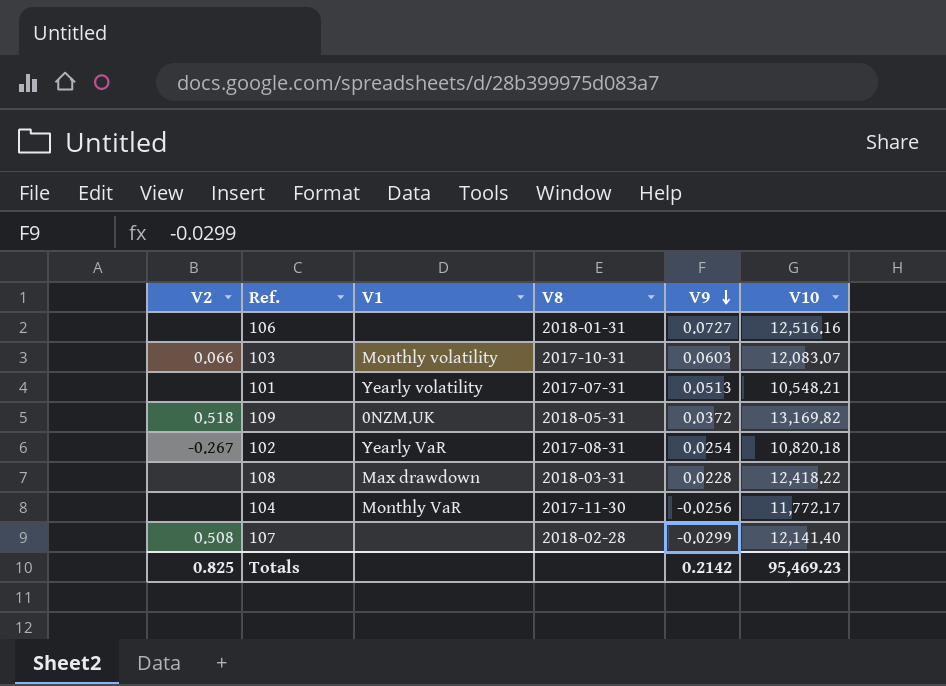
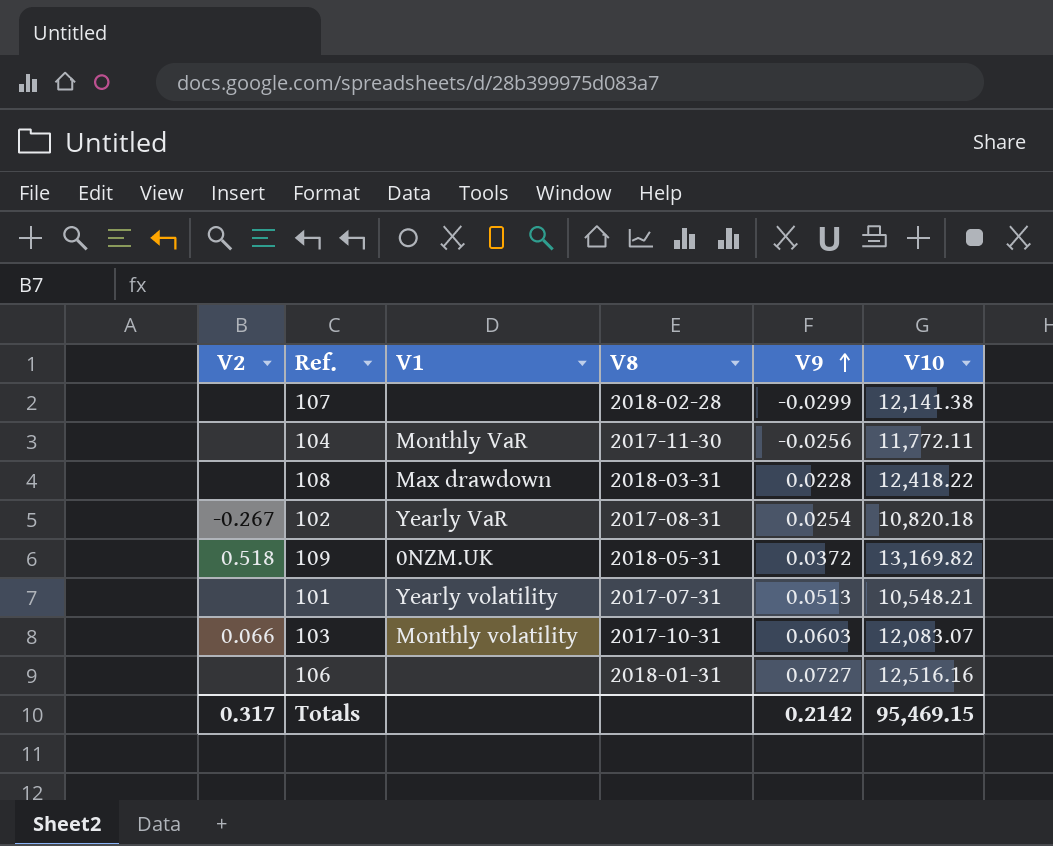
row order: V9 descending -> V9 ascending
107 | V2: 0.508 -> none
107 | V10: 12,141.40 -> 12,141.38
104 | V10: 11,772.17 -> 11,772.11
Totals | V2: 0.825 -> 0.317
Totals | V10: 95,469.23 -> 95,469.15

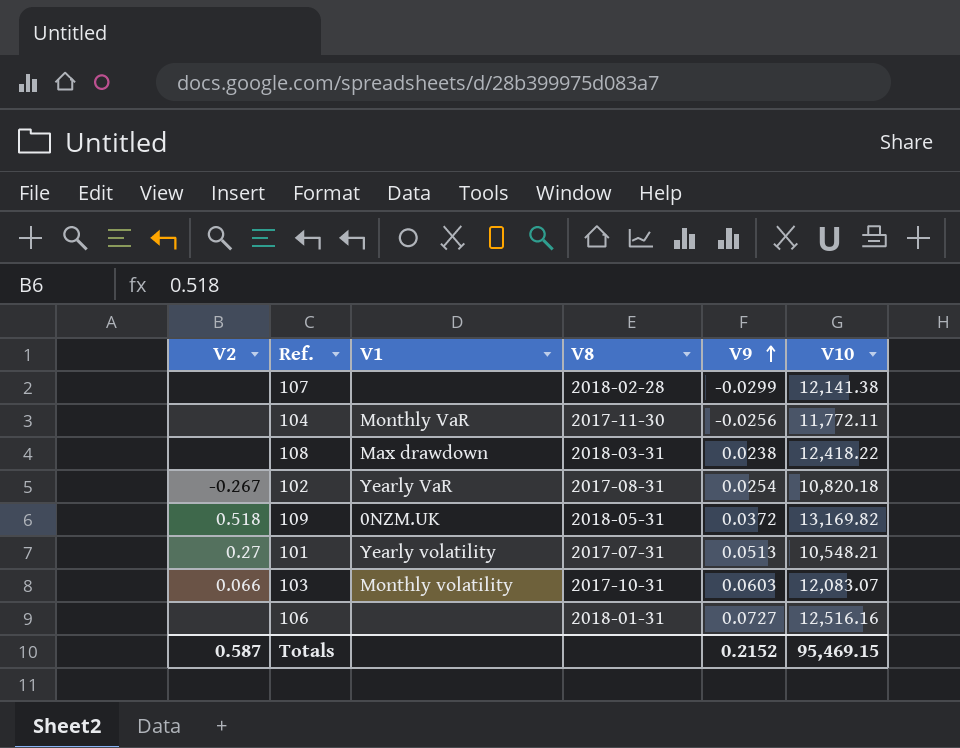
108 | V9: 0.0228 -> 0.0238
101 | V2: none -> 0.27
Totals | V2: 0.317 -> 0.587
Totals | V9: 0.2142 -> 0.2152

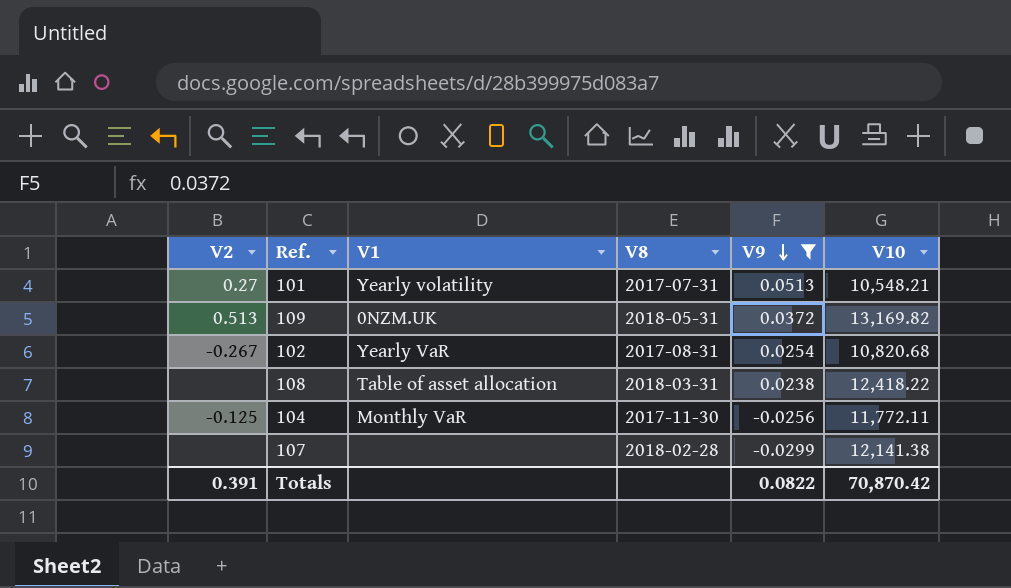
filter: none -> V9 <= 0.0513
row order: V9 ascending -> V9 descending
109 | V2: 0.518 -> 0.513
102 | V10: 10,820.18 -> 10,820.68
108 | V1: Max drawdown -> Table of asset allocation
104 | V2: none -> -0.125
Totals | V2: 0.587 -> 0.391
Totals | V9: 0.2152 -> 0.0822
Totals | V10: 95,469.15 -> 70,870.42

